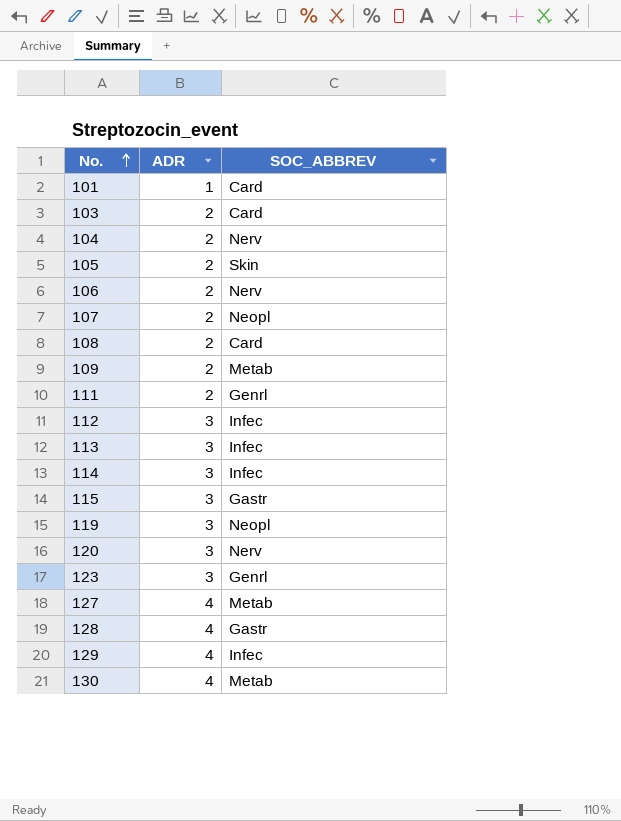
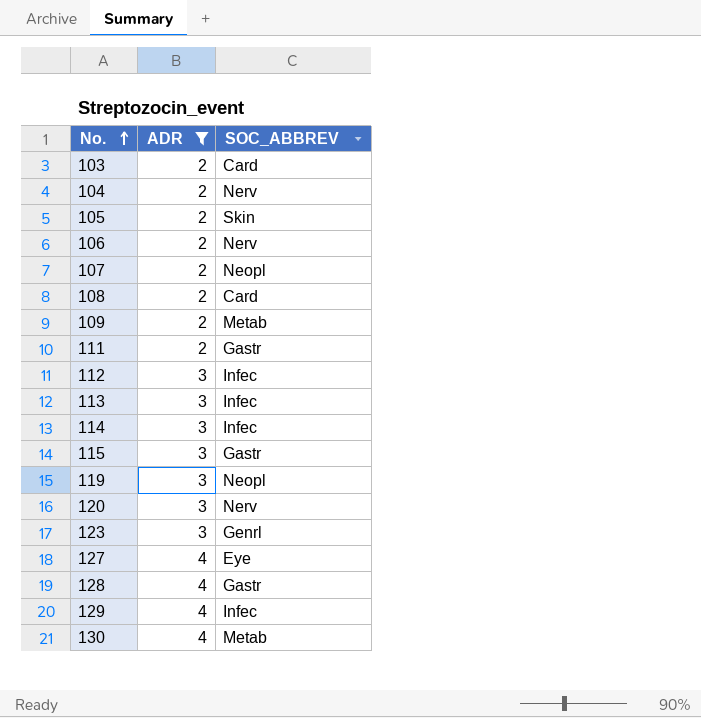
filter: none -> ADR != 1
111 | SOC_ABBREV: Genrl -> Gastr
127 | SOC_ABBREV: Metab -> Eye

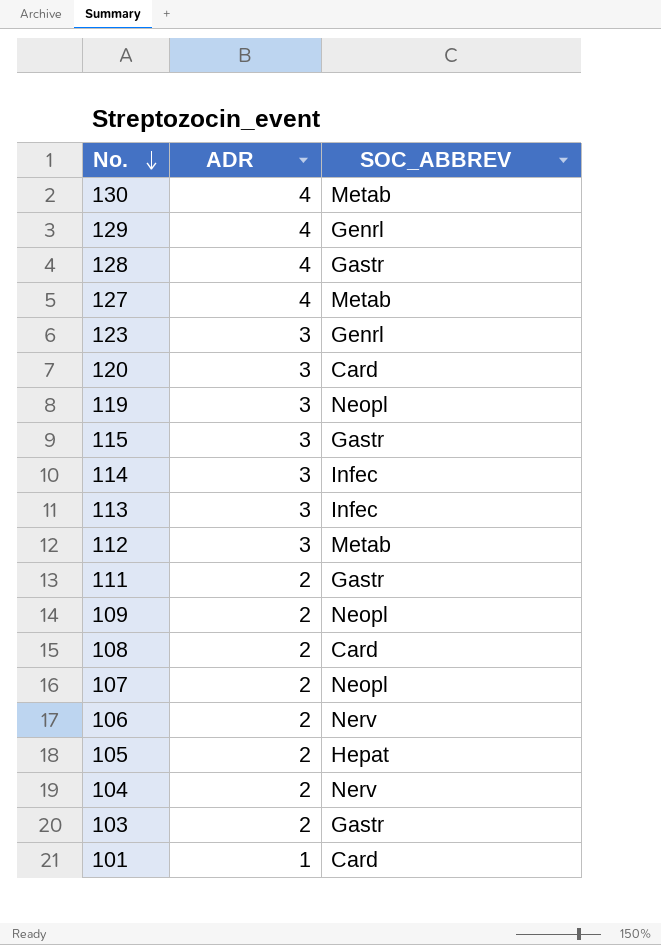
filter: ADR != 1 -> none
row order: No. ascending -> No. descending
129 | SOC_ABBREV: Infec -> Genrl
127 | SOC_ABBREV: Eye -> Metab
120 | SOC_ABBREV: Nerv -> Card
112 | SOC_ABBREV: Infec -> Metab
109 | SOC_ABBREV: Metab -> Neopl
105 | SOC_ABBREV: Skin -> Hepat
103 | SOC_ABBREV: Card -> Gastr

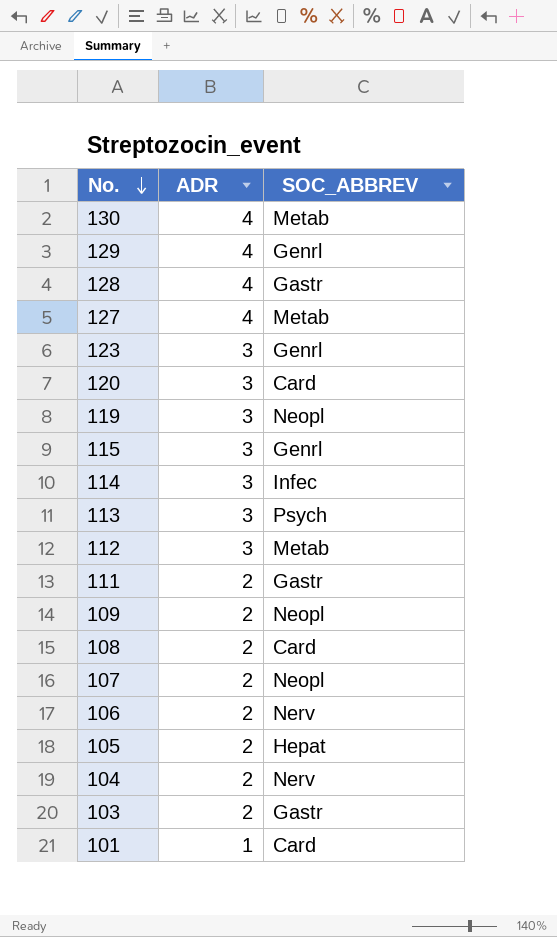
115 | SOC_ABBREV: Gastr -> Genrl
113 | SOC_ABBREV: Infec -> Psych

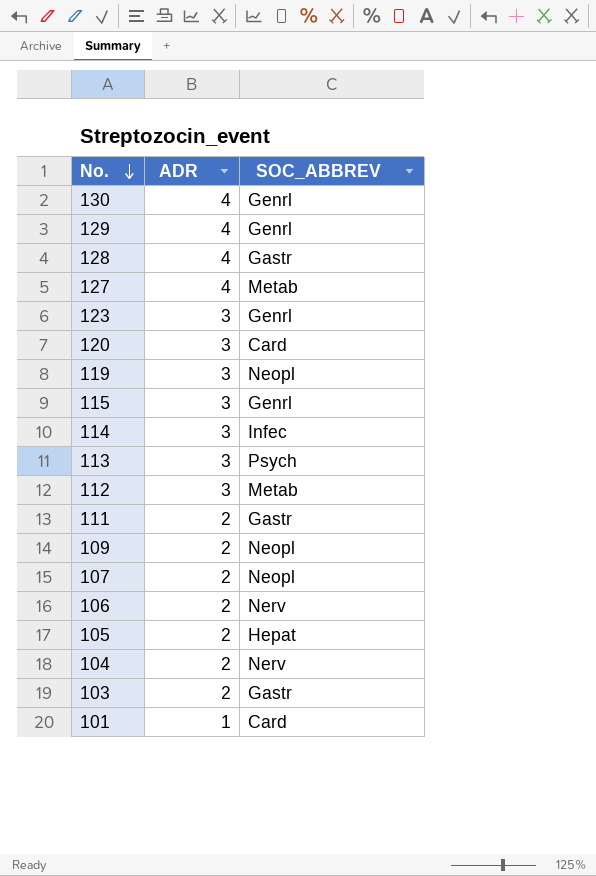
row 108: 2 | Card -> none
130 | SOC_ABBREV: Metab -> Genrl

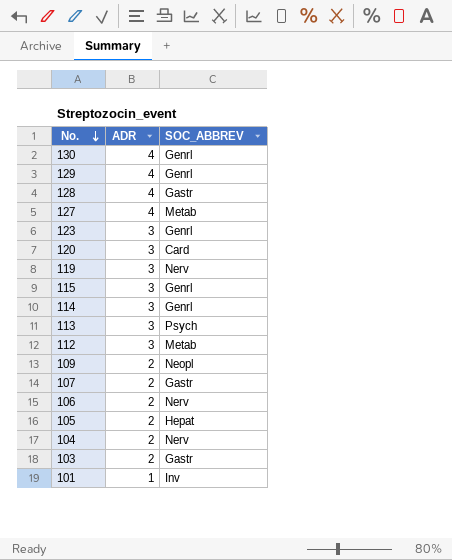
row 111: 2 | Gastr -> none
119 | SOC_ABBREV: Neopl -> Nerv
114 | SOC_ABBREV: Infec -> Genrl
107 | SOC_ABBREV: Neopl -> Gastr
101 | SOC_ABBREV: Card -> Inv

